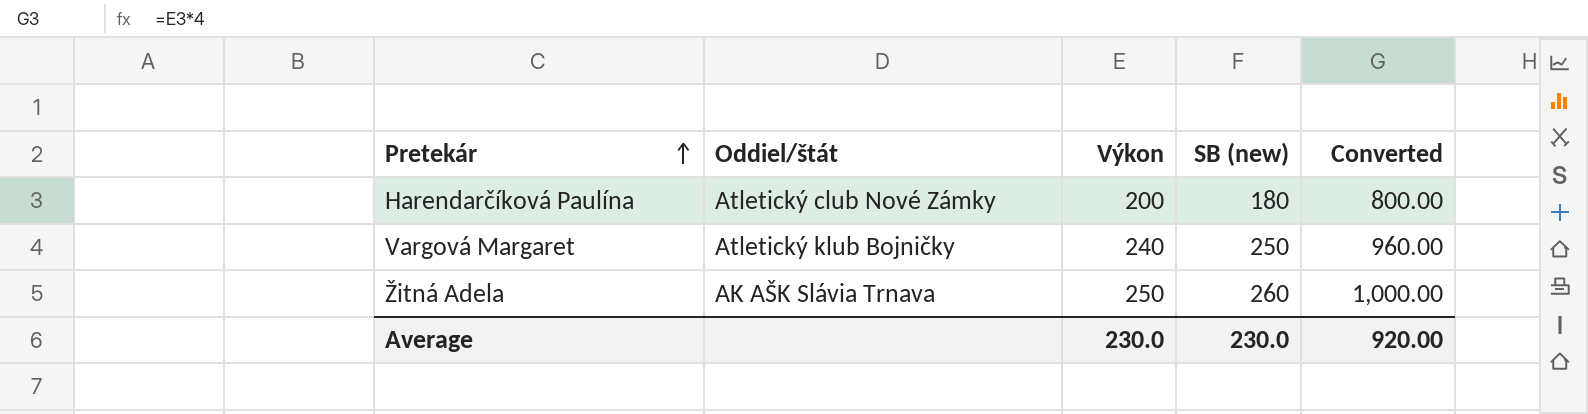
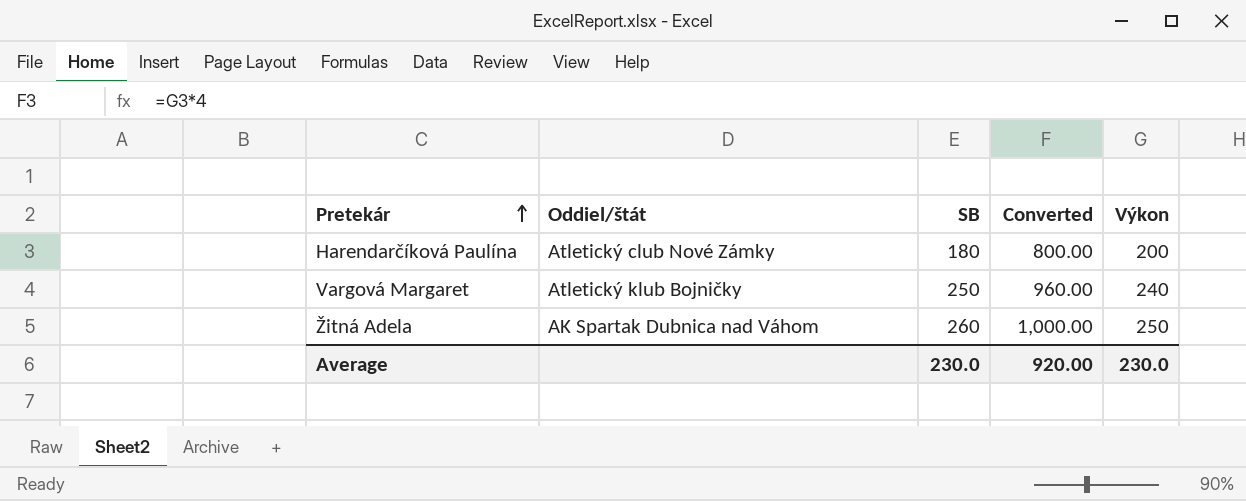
column name: SB (new) -> SB
column Výkon | position: 3 -> 5
Žitná Adela | Oddiel/štát: AK AŠK Slávia Trnava -> AK Spartak Dubnica nad Váhom

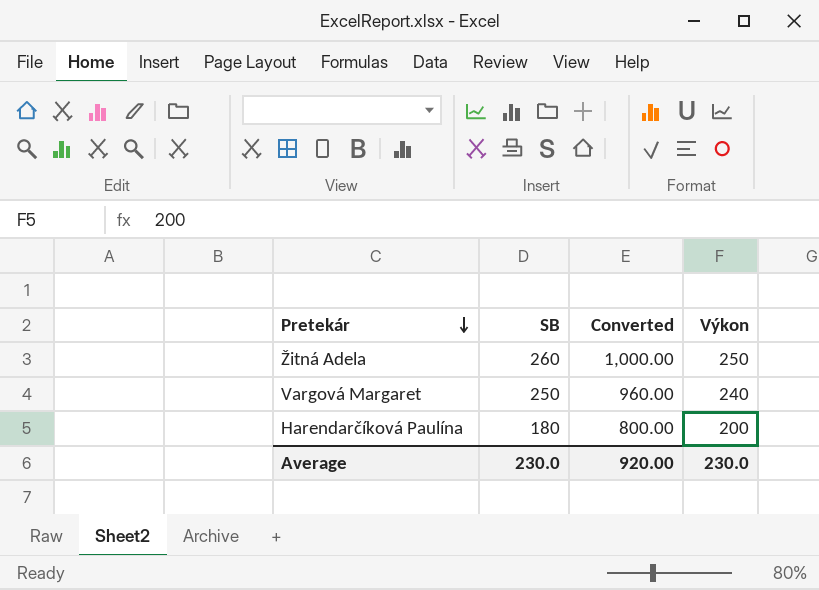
row order: Pretekár ascending -> Pretekár descending
column Oddiel/štát | position: 2 -> none

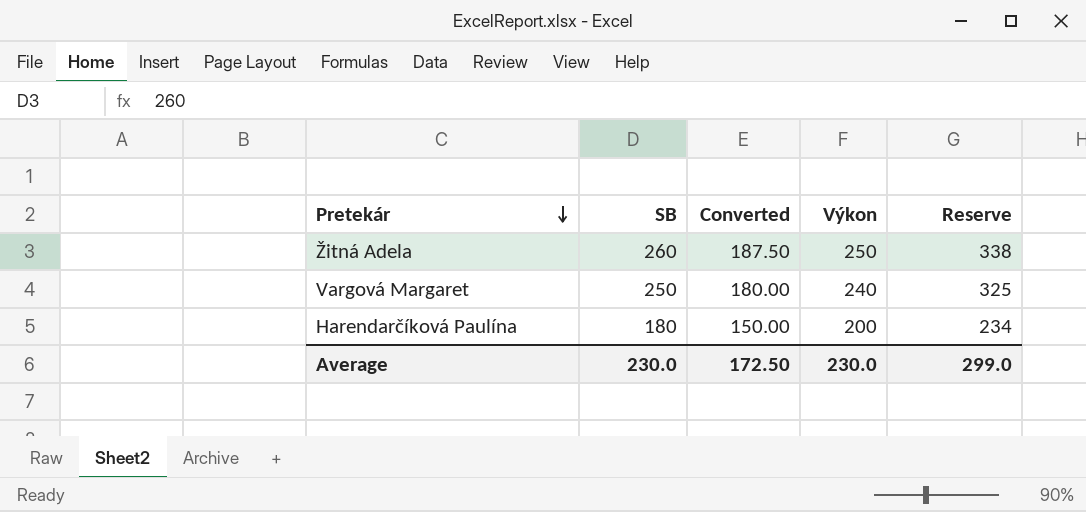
column Converted | formula: [Výkon] * 4 -> [Výkon] * 0.75
column Reserve | formula: none -> [SB] * 1.3
Average | Converted: 920.00 -> 172.50

